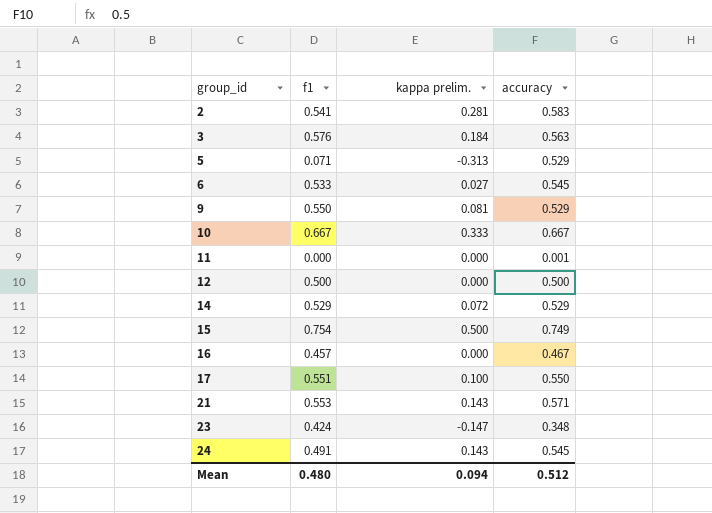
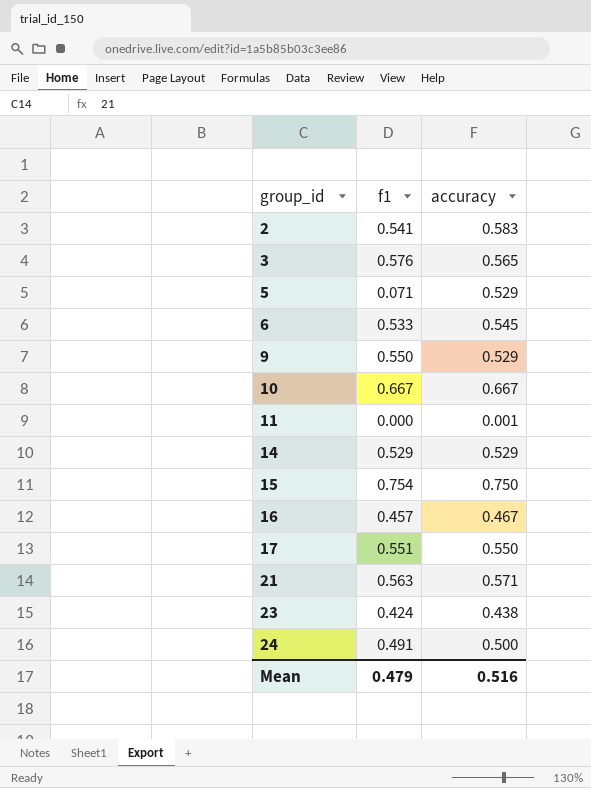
column kappa prelim. | position: 3 -> none
row 12: 0.500 | 0.000 | 0.500 -> none
3 | accuracy: 0.563 -> 0.565
15 | accuracy: 0.749 -> 0.750
21 | f1: 0.553 -> 0.563
23 | accuracy: 0.348 -> 0.438
24 | accuracy: 0.545 -> 0.500
Mean | f1: 0.480 -> 0.479
Mean | accuracy: 0.512 -> 0.516

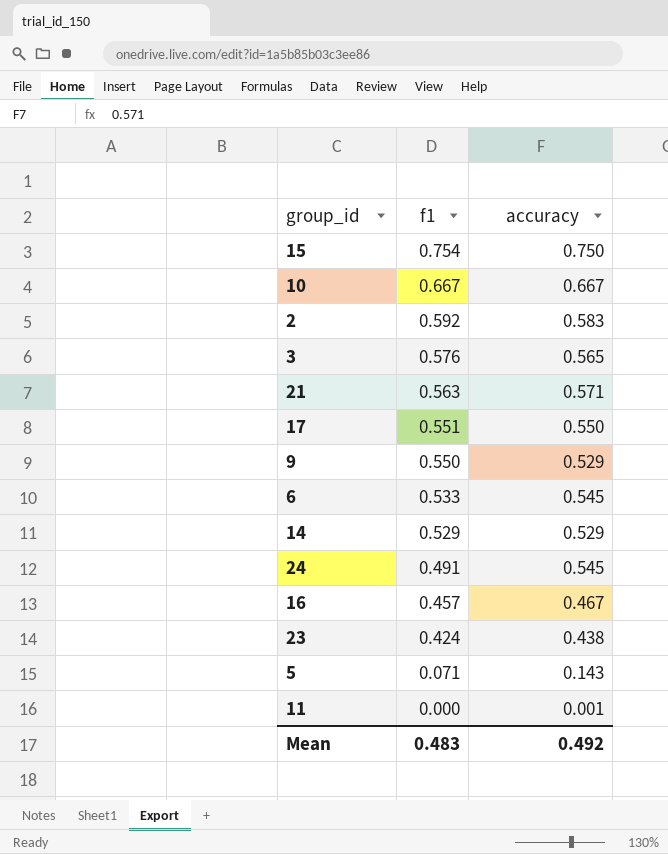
row order: group_id ascending -> f1 descending
2 | f1: 0.541 -> 0.592
24 | accuracy: 0.500 -> 0.545
5 | accuracy: 0.529 -> 0.143
Mean | f1: 0.479 -> 0.483
Mean | accuracy: 0.516 -> 0.492

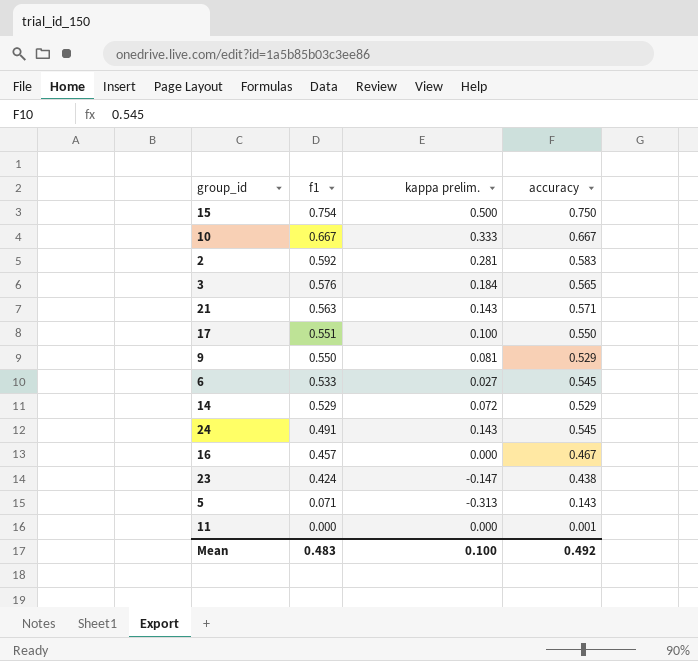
column kappa prelim. | position: none -> 3

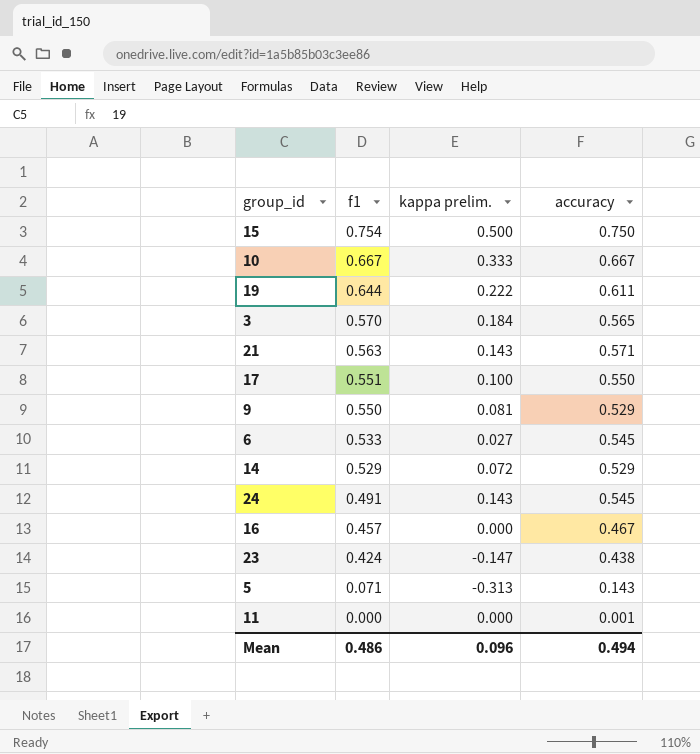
row 2: 0.592 | 0.281 | 0.583 -> none
row 19: none -> 0.644 | 0.222 | 0.611
3 | f1: 0.576 -> 0.570
Mean | f1: 0.483 -> 0.486
Mean | kappa prelim.: 0.100 -> 0.096
Mean | accuracy: 0.492 -> 0.494

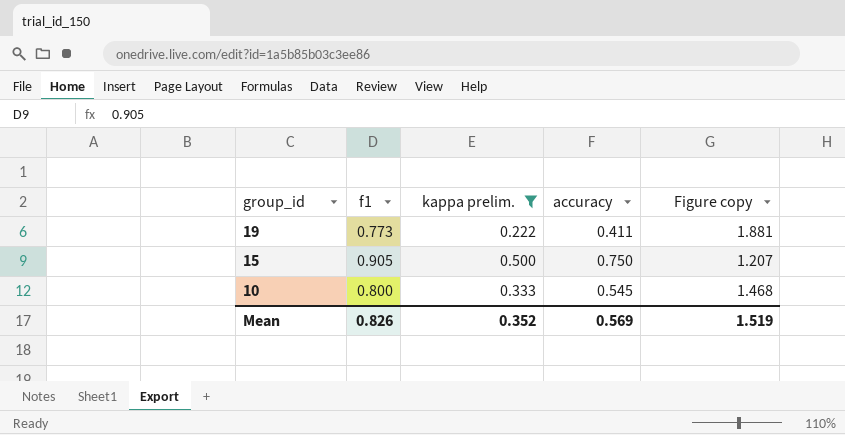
filter: none -> kappa prelim. >= 0.222
row order: f1 descending -> group_id descending
column Figure copy | formula: none -> [f1] / [accuracy]
19 | f1: 0.644 -> 0.773
19 | accuracy: 0.611 -> 0.411
15 | f1: 0.754 -> 0.905
10 | f1: 0.667 -> 0.800
10 | accuracy: 0.667 -> 0.545
Mean | f1: 0.486 -> 0.826
Mean | kappa prelim.: 0.096 -> 0.352
Mean | accuracy: 0.494 -> 0.569

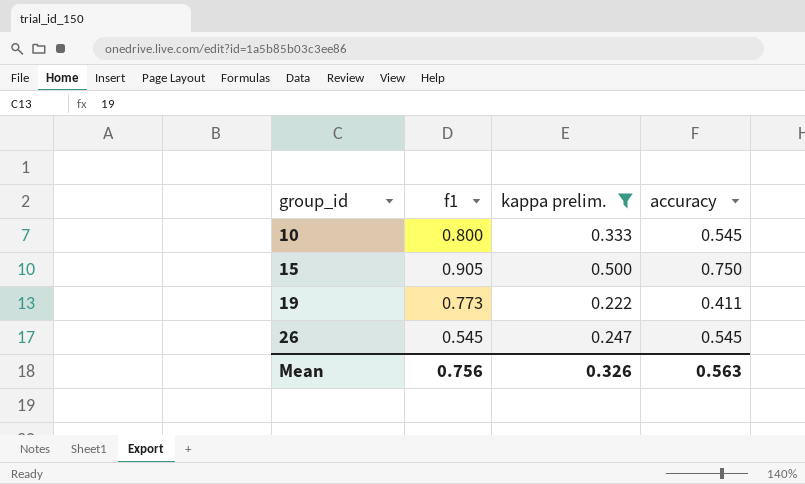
row order: group_id descending -> group_id ascending
column Figure copy | formula: [f1] / [accuracy] -> none
row 26: none -> 0.545 | 0.247 | 0.545
Mean | f1: 0.826 -> 0.756
Mean | kappa prelim.: 0.352 -> 0.326
Mean | accuracy: 0.569 -> 0.563

